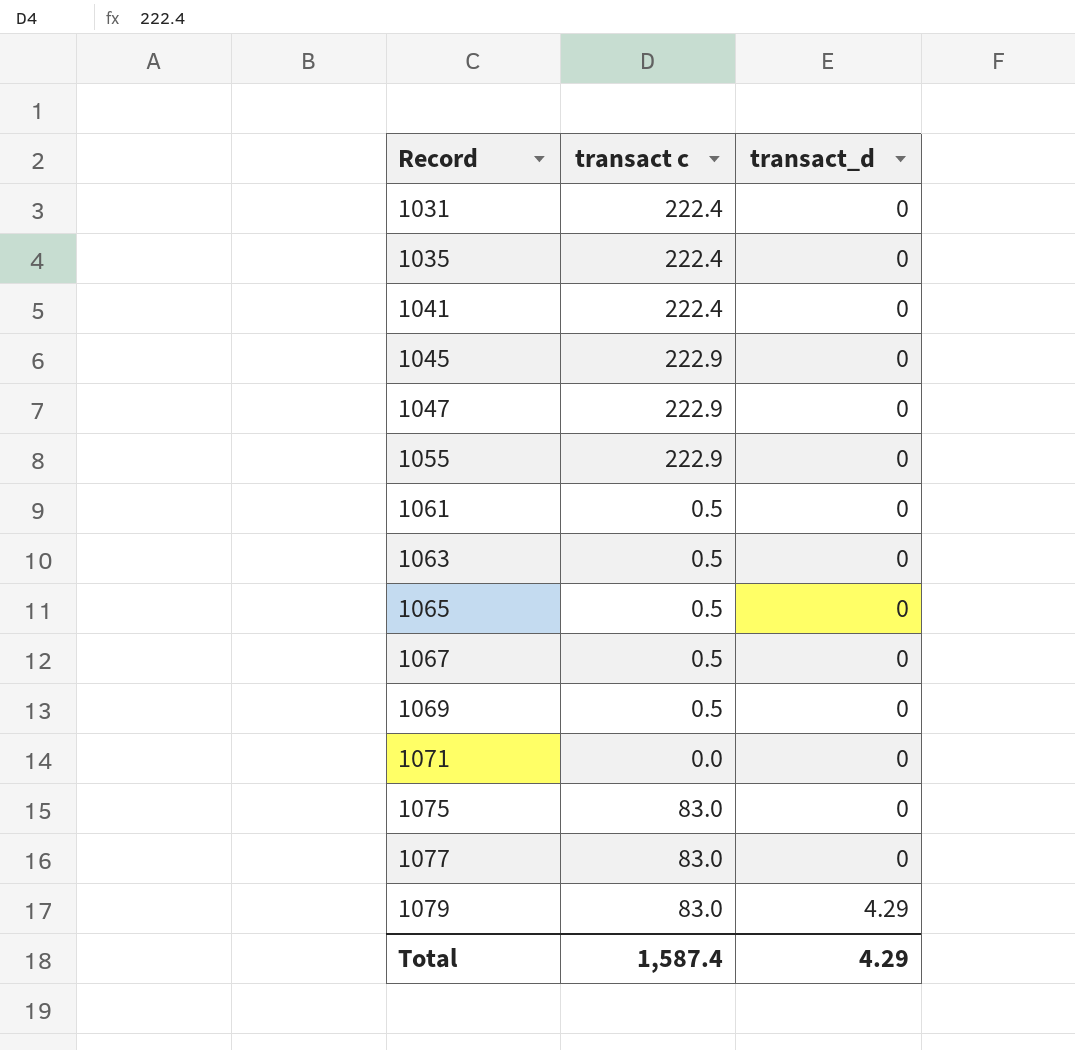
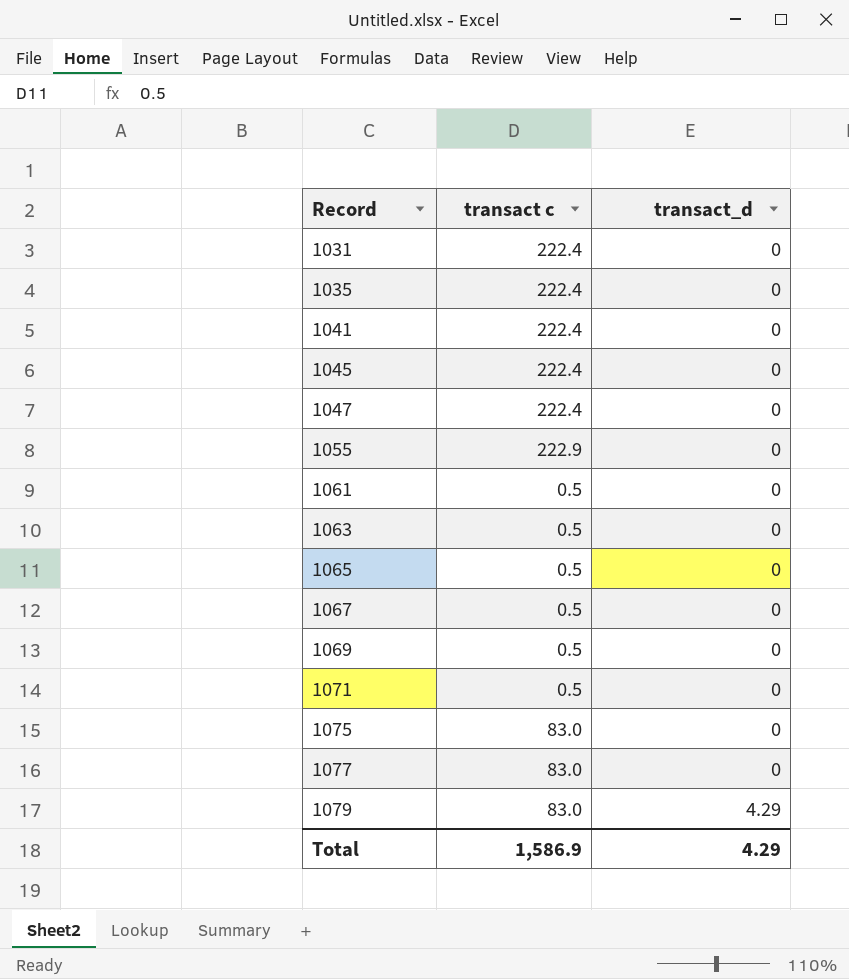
1045 | transact c: 222.9 -> 222.4
1047 | transact c: 222.9 -> 222.4
1071 | transact c: 0.0 -> 0.5
Total | transact c: 1,587.4 -> 1,586.9

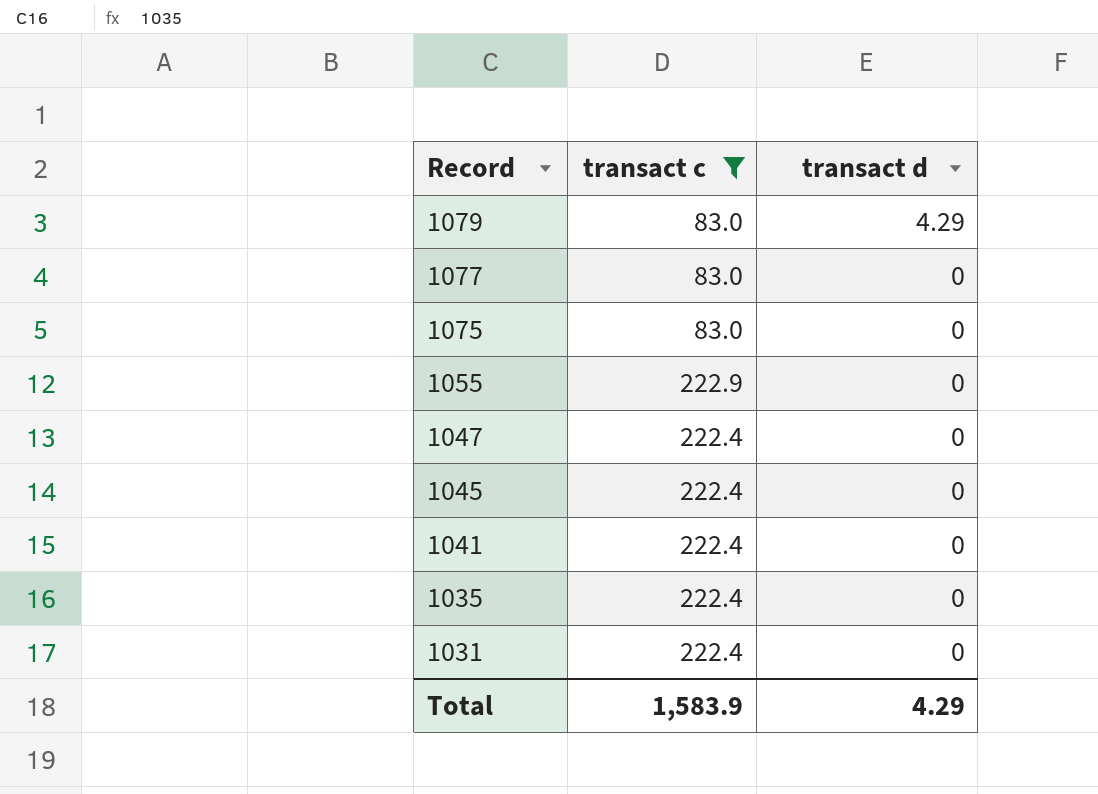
filter: none -> transact c != 0.5
row order: Record ascending -> Record descending
column name: transact_d -> transact d
Total | transact c: 1,586.9 -> 1,583.9

